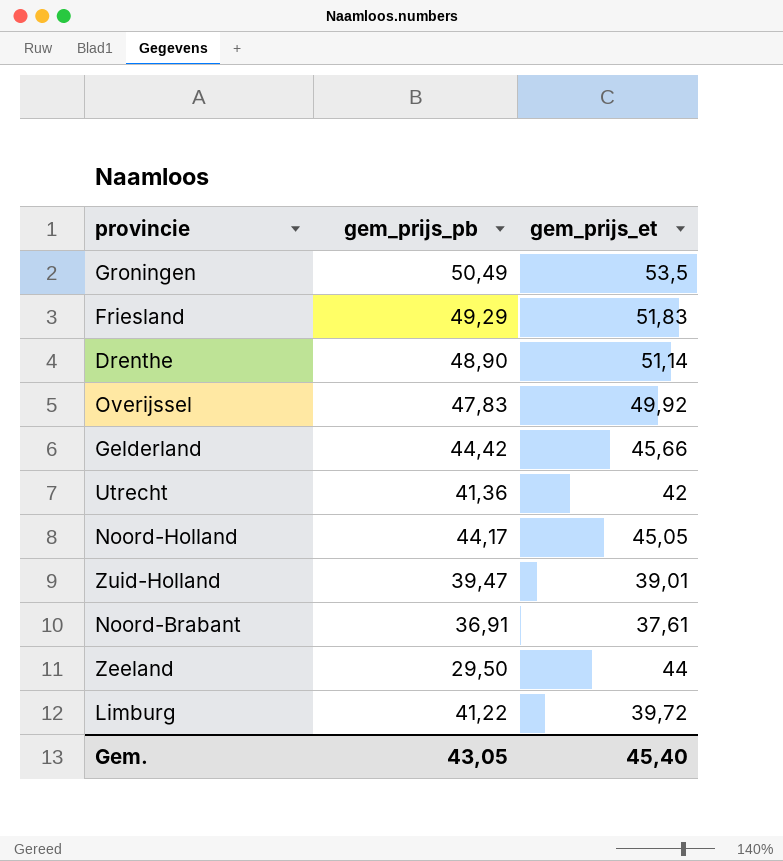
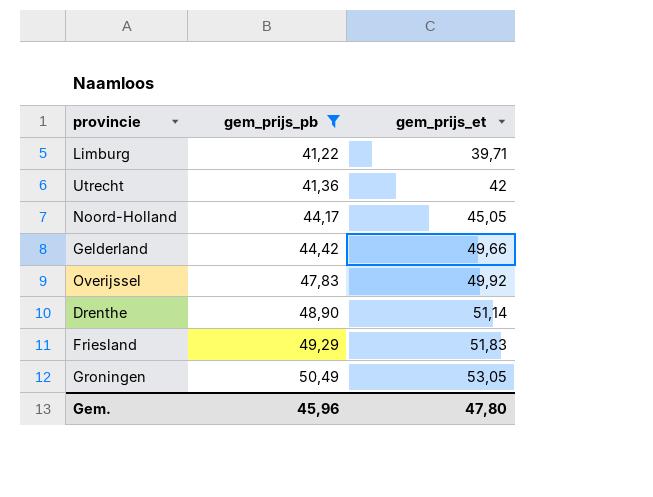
filter: none -> gem_prijs_pb >= 41,22
row order: none -> gem_prijs_pb ascending
Limburg | gem_prijs_et: 39,72 -> 39,71
Gelderland | gem_prijs_et: 45,66 -> 49,66
Groningen | gem_prijs_et: 53,5 -> 53,05
Gem. | gem_prijs_pb: 43,05 -> 45,96
Gem. | gem_prijs_et: 45,40 -> 47,80

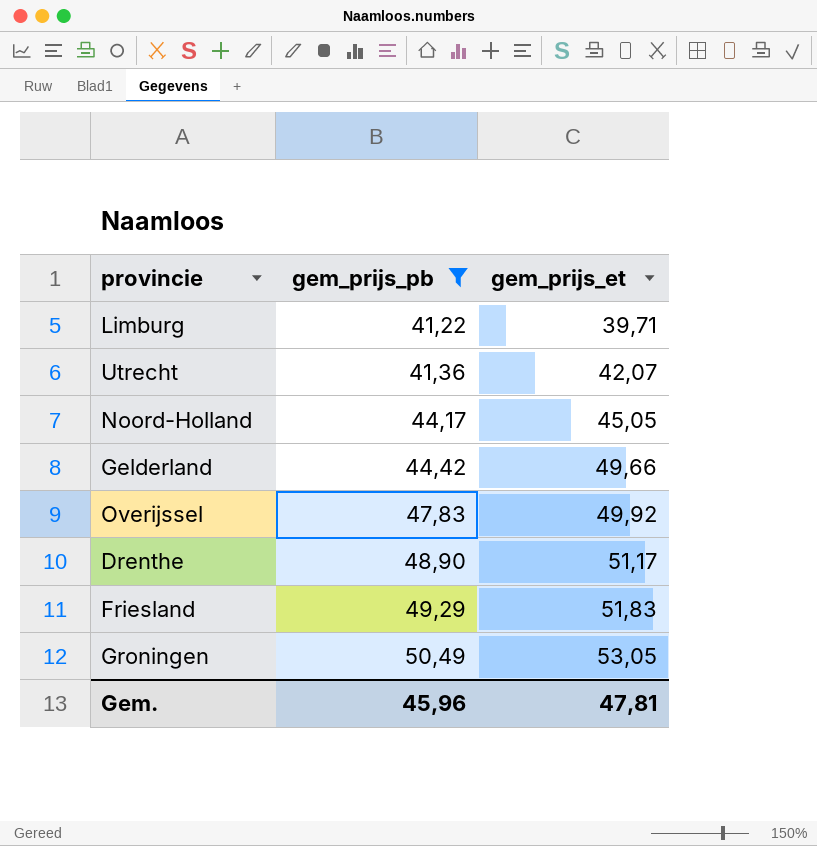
Utrecht | gem_prijs_et: 42 -> 42,07
Drenthe | gem_prijs_et: 51,14 -> 51,17
Gem. | gem_prijs_et: 47,80 -> 47,81

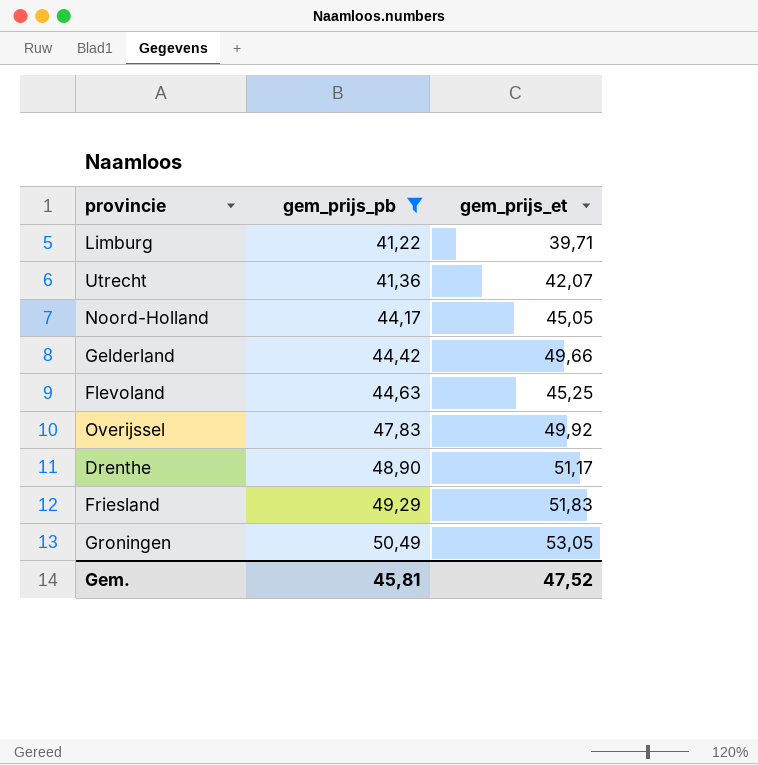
row Flevoland: none -> 44,63 | 45,25
Gem. | gem_prijs_pb: 45,96 -> 45,81
Gem. | gem_prijs_et: 47,81 -> 47,52

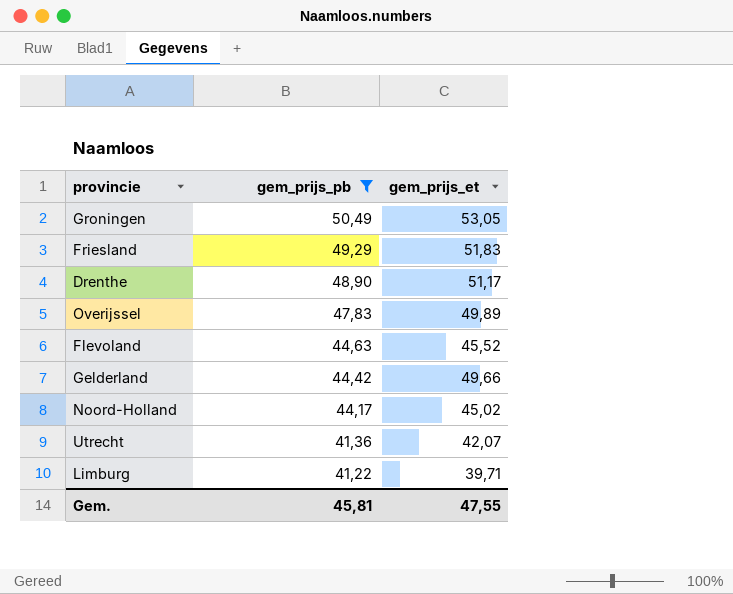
row order: gem_prijs_pb ascending -> gem_prijs_pb descending
Overijssel | gem_prijs_et: 49,92 -> 49,89
Flevoland | gem_prijs_et: 45,25 -> 45,52
Noord-Holland | gem_prijs_et: 45,05 -> 45,02
Gem. | gem_prijs_et: 47,52 -> 47,55

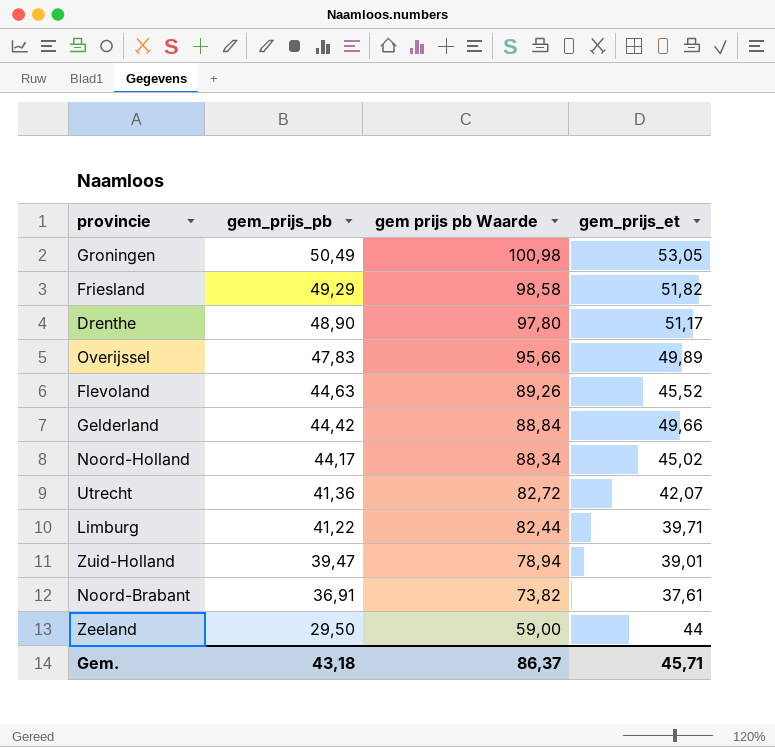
filter: gem_prijs_pb >= 41,22 -> none
column gem prijs pb Waarde | formula: none -> [gem_prijs_pb] * 2
Friesland | gem_prijs_et: 51,83 -> 51,82
Gem. | gem_prijs_pb: 45,81 -> 43,18
Gem. | gem_prijs_et: 47,55 -> 45,71

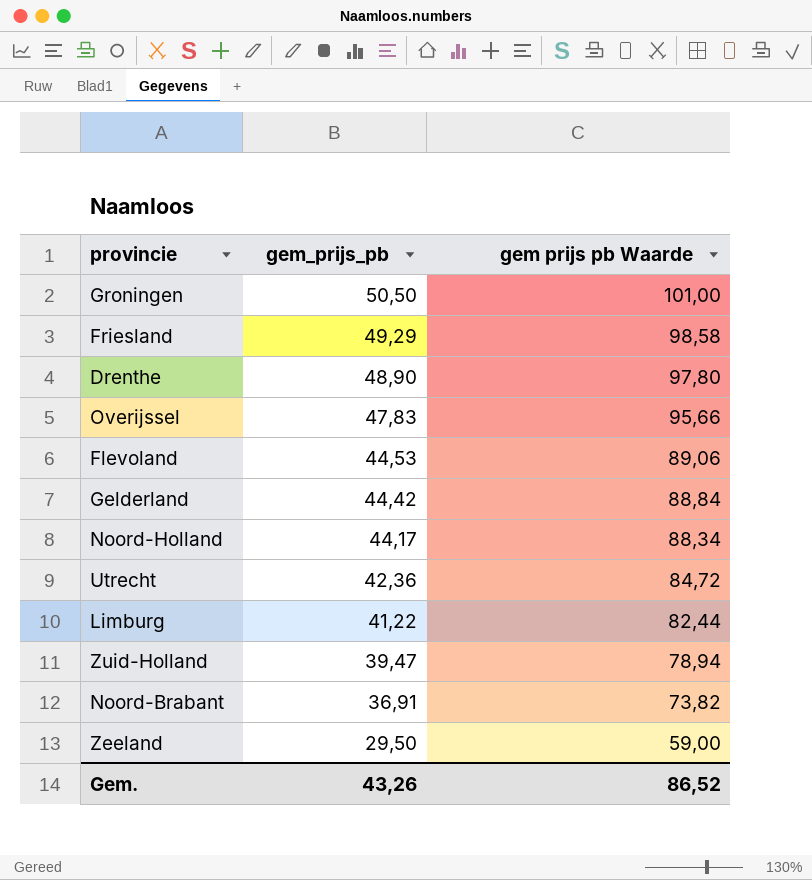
column gem_prijs_et | position: 4 -> none
Groningen | gem_prijs_pb: 50,49 -> 50,50
Groningen | gem prijs pb Waarde: 100,98 -> 101,00
Flevoland | gem_prijs_pb: 44,63 -> 44,53
Flevoland | gem prijs pb Waarde: 89,26 -> 89,06
Utrecht | gem_prijs_pb: 41,36 -> 42,36
Utrecht | gem prijs pb Waarde: 82,72 -> 84,72
Gem. | gem_prijs_pb: 43,18 -> 43,26
Gem. | gem prijs pb Waarde: 86,37 -> 86,52

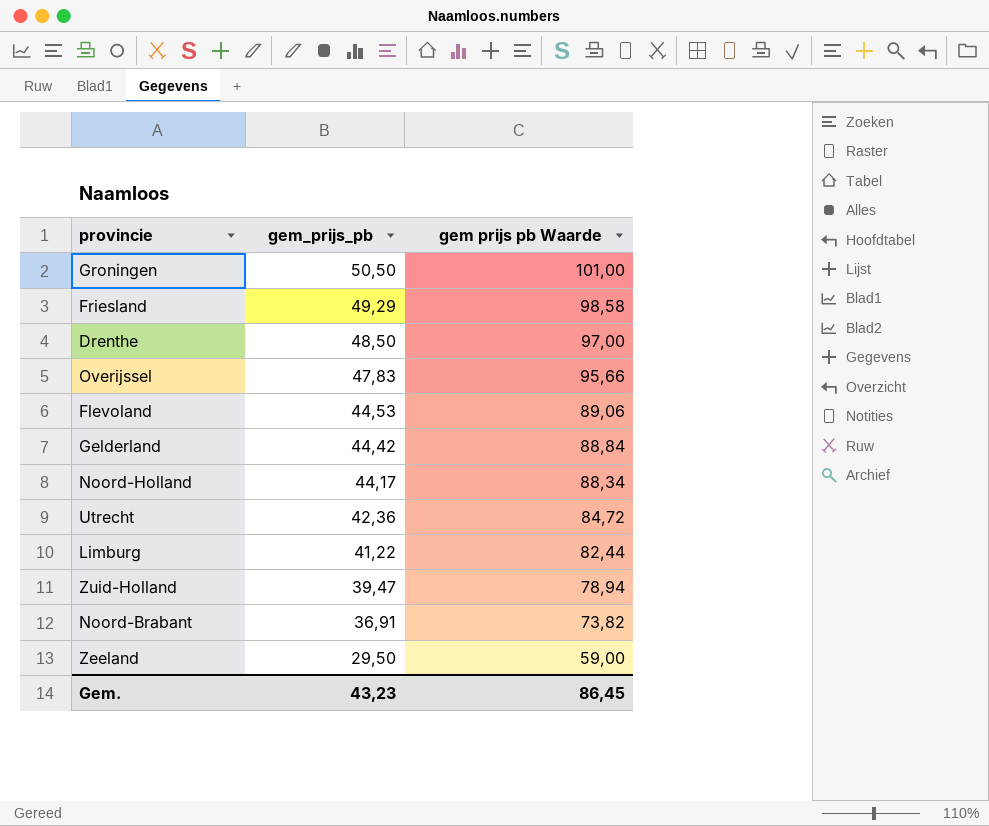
Drenthe | gem_prijs_pb: 48,90 -> 48,50
Drenthe | gem prijs pb Waarde: 97,80 -> 97,00
Gem. | gem_prijs_pb: 43,26 -> 43,23
Gem. | gem prijs pb Waarde: 86,52 -> 86,45

